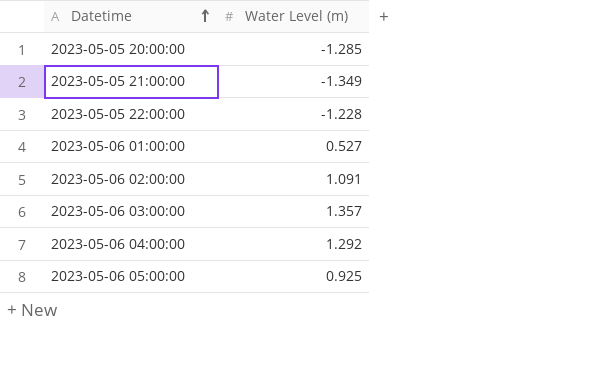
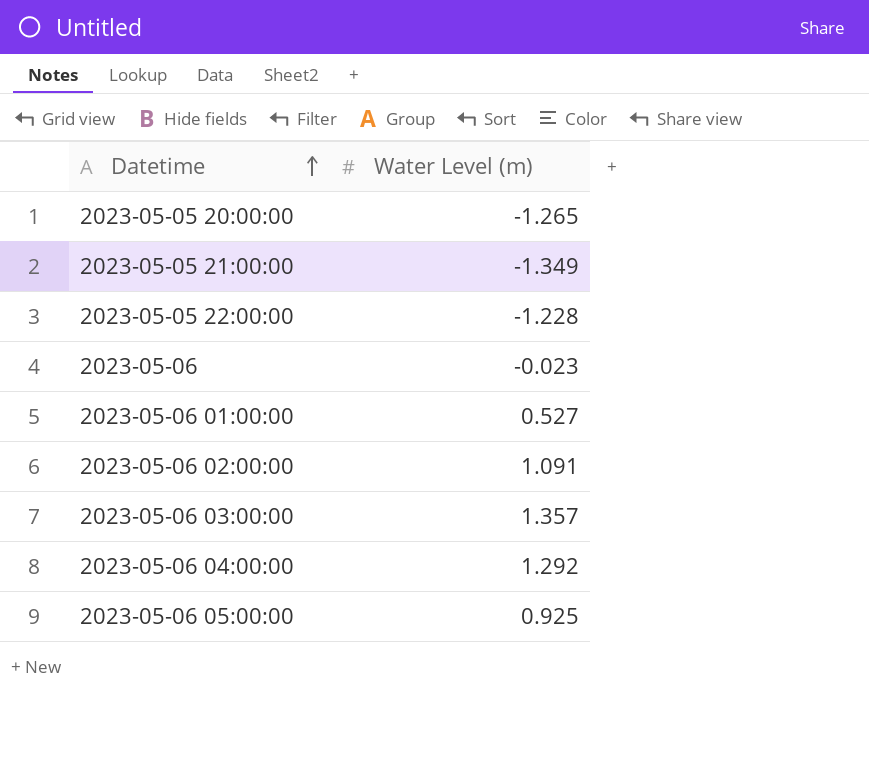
2023-05-05 20:00:00 | Water Level (m): -1.285 -> -1.265
row 2023-05-06: none -> -0.023

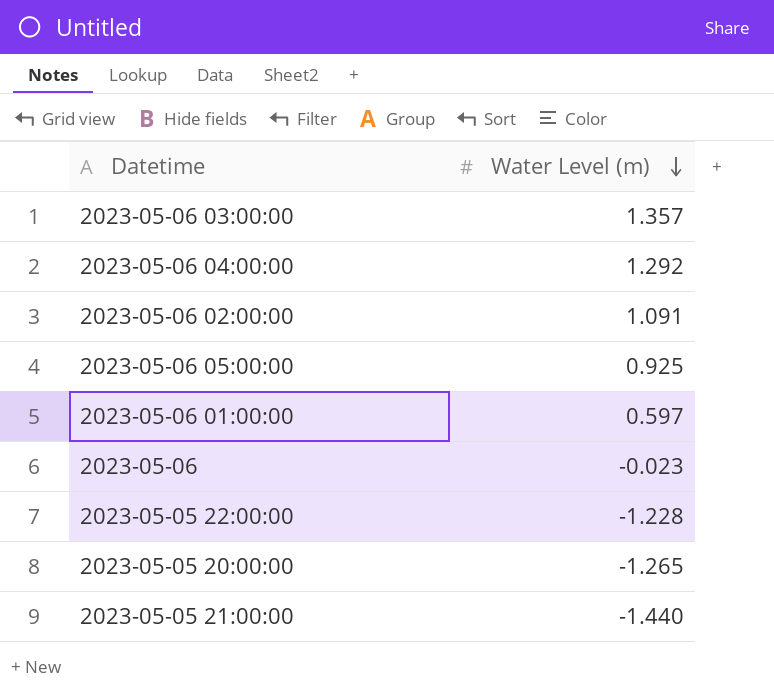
row order: Datetime ascending -> Water Level (m) descending
2023-05-06 01:00:00 | Water Level (m): 0.527 -> 0.597
2023-05-05 21:00:00 | Water Level (m): -1.349 -> -1.440

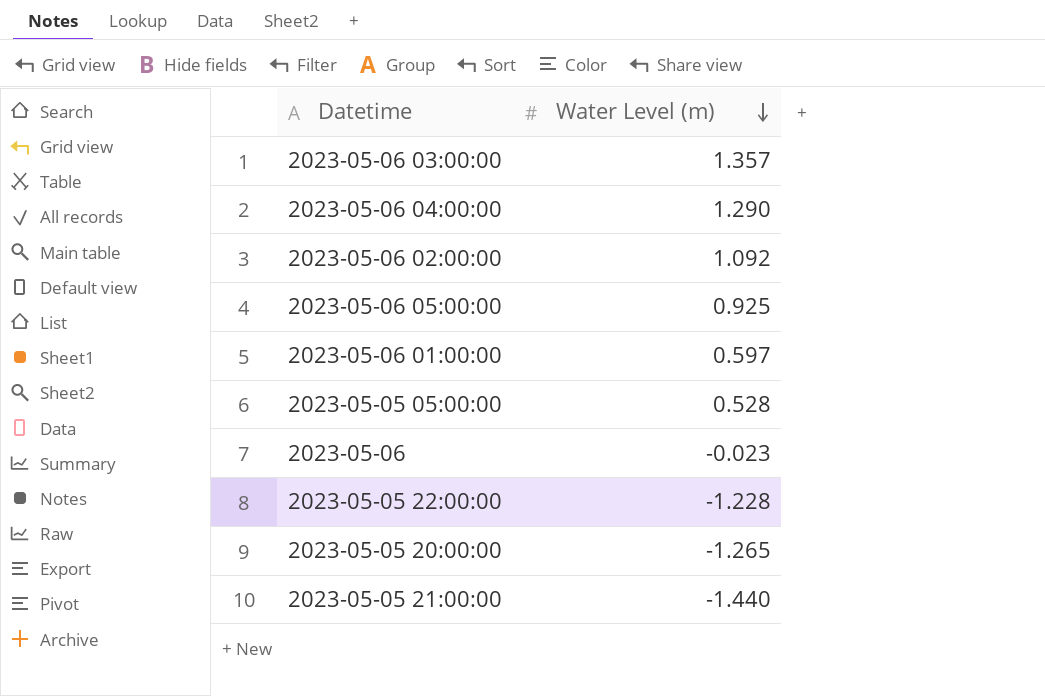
2023-05-06 04:00:00 | Water Level (m): 1.292 -> 1.290
2023-05-06 02:00:00 | Water Level (m): 1.091 -> 1.092
row 2023-05-05 05:00:00: none -> 0.528

